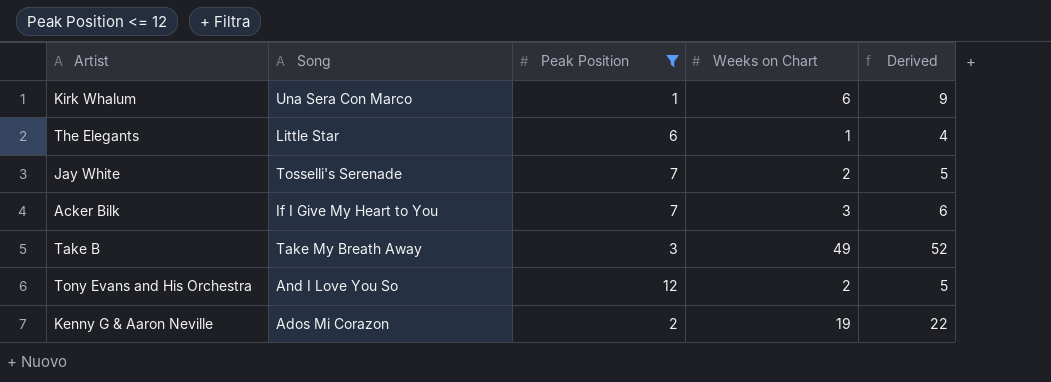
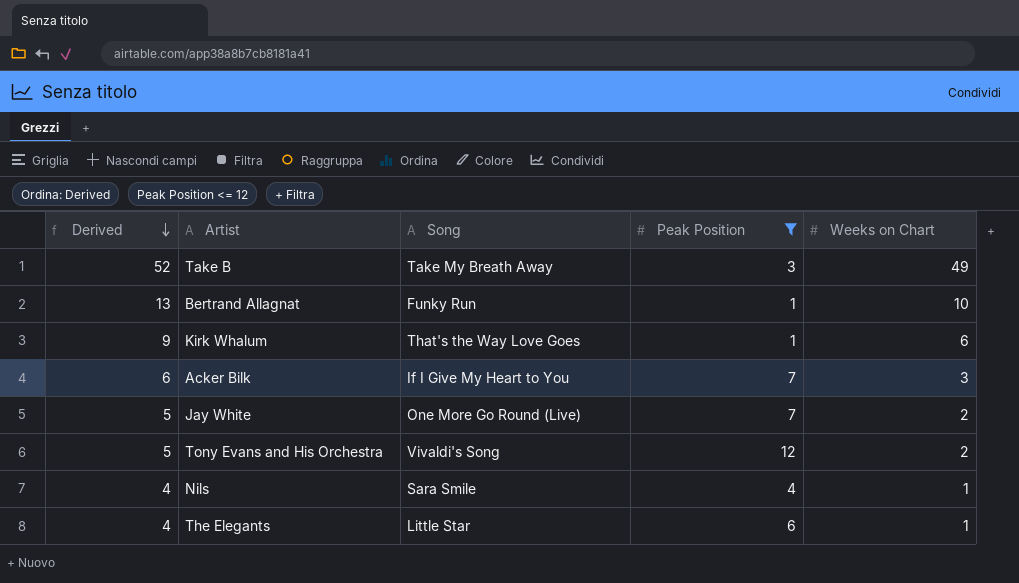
row order: none -> Derived descending
column Derived | position: 5 -> 1
row Kenny G & Aaron Neville: Ados Mi Corazon | 2 | 19 | 22 -> none
row Bertrand Allagnat: none -> 13 | Funky Run | 1 | 10
Kirk Whalum | Song: Una Sera Con Marco -> That's the Way Love Goes
Jay White | Song: Tosselli's Serenade -> One More Go Round (Live)
Tony Evans and His Orchestra | Song: And I Love You So -> Vivaldi's Song
row Nils: none -> 4 | Sara Smile | 4 | 1

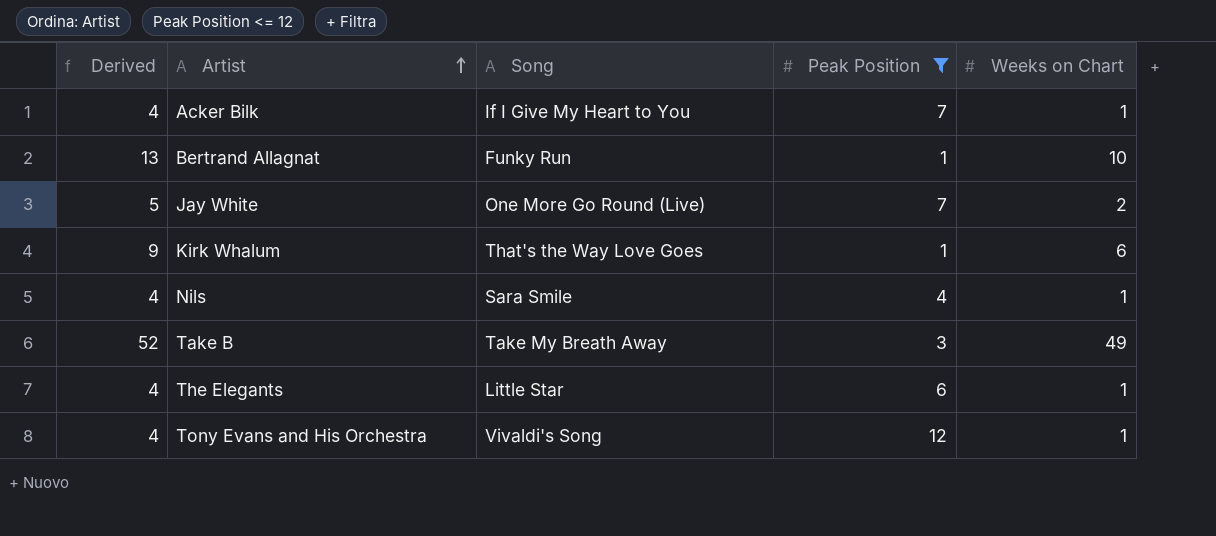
row order: Derived descending -> Artist ascending
Acker Bilk | Derived: 6 -> 4
Acker Bilk | Weeks on Chart: 3 -> 1
Tony Evans and His Orchestra | Derived: 5 -> 4
Tony Evans and His Orchestra | Weeks on Chart: 2 -> 1

